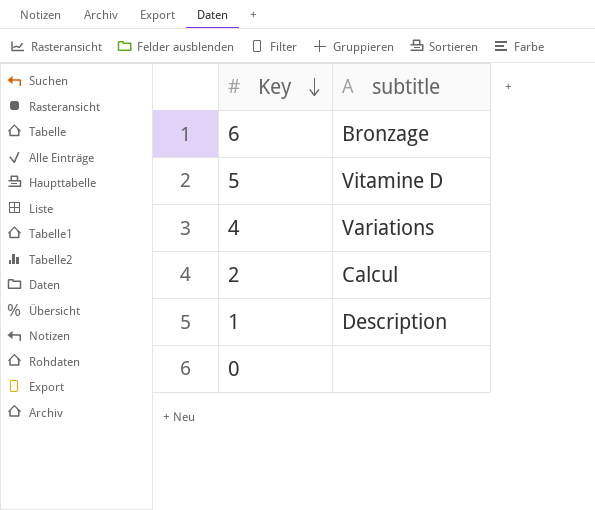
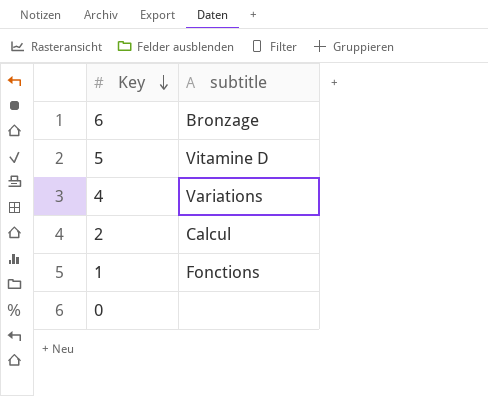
1 | subtitle: Description -> Fonctions

